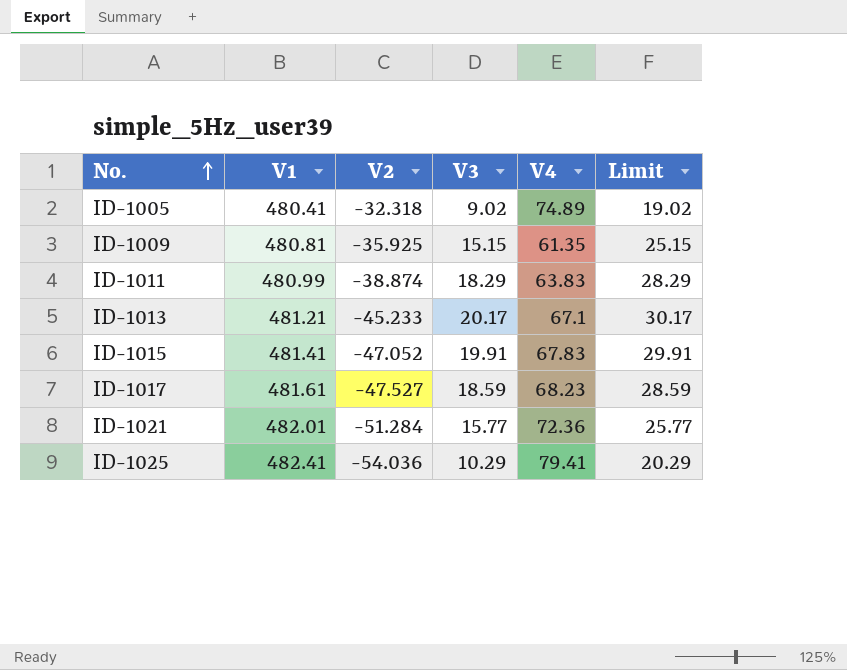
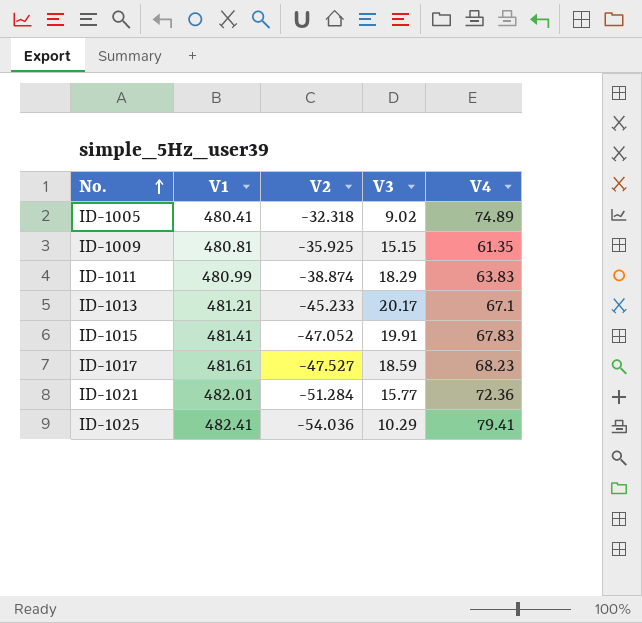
column Limit | formula: [V3] + 10 -> none

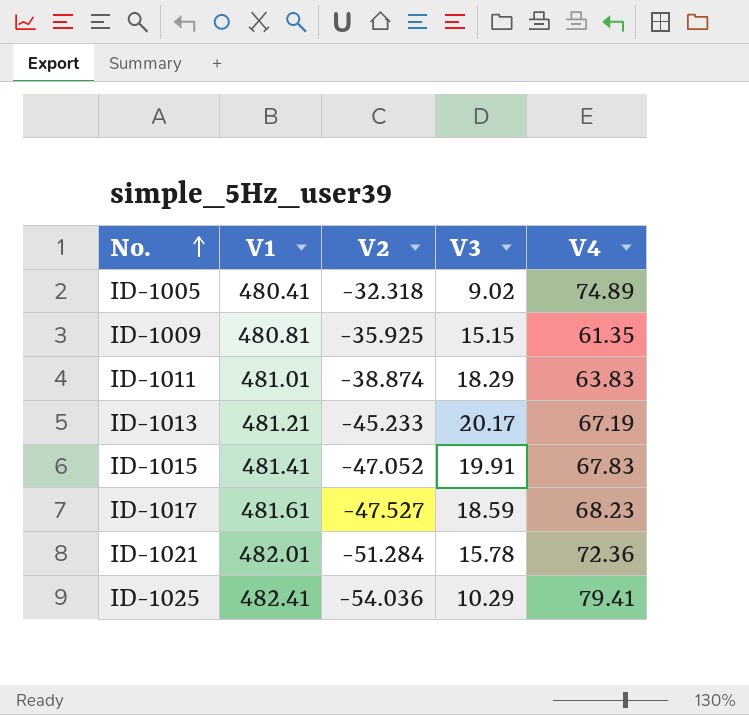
ID-1011 | V1: 480.99 -> 481.01
ID-1013 | V4: 67.1 -> 67.19
ID-1021 | V3: 15.77 -> 15.78

